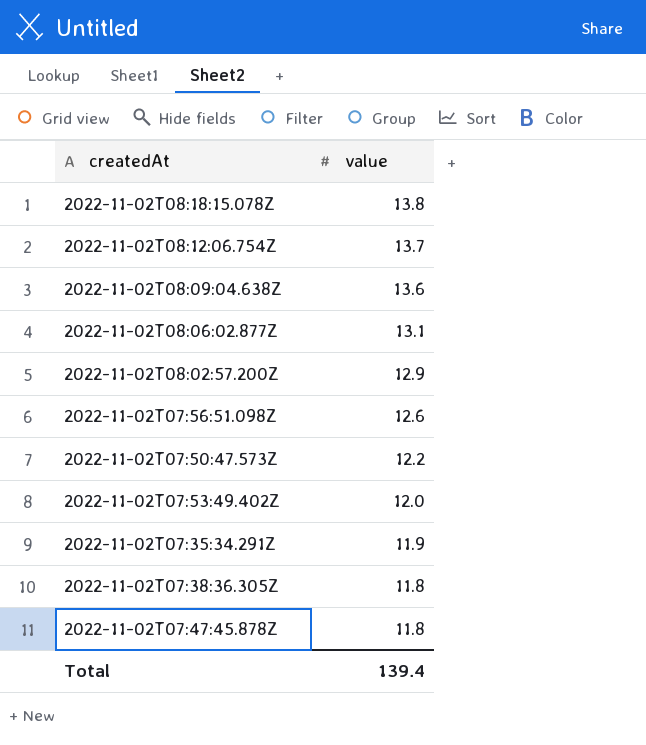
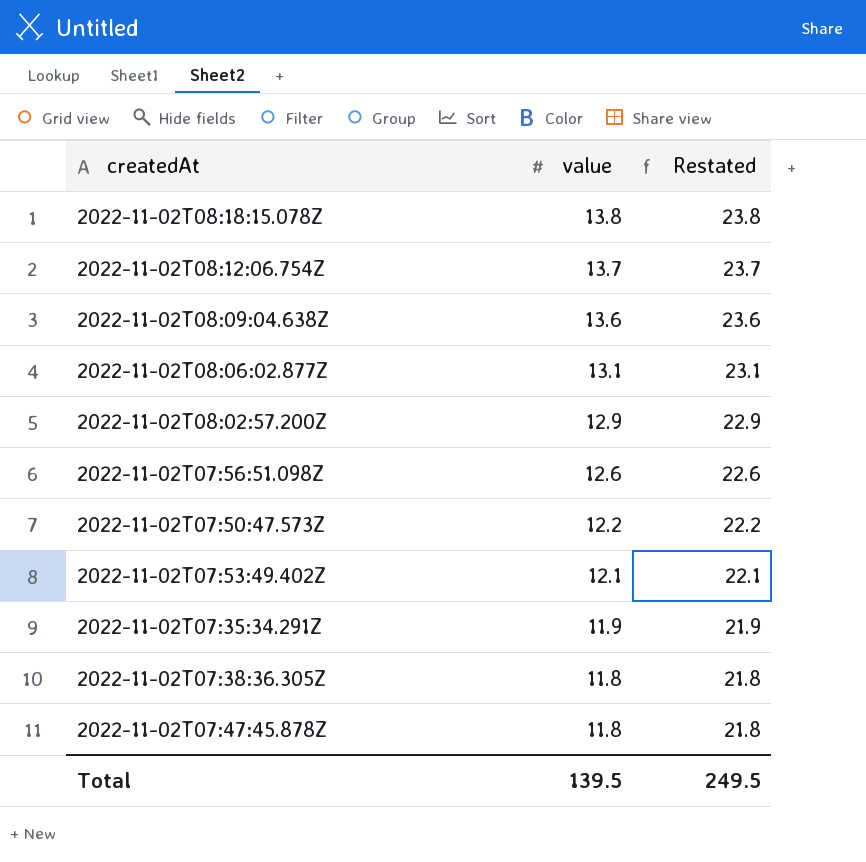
column Restated | formula: none -> [value] + 10
2022-11-02T07:53:49.402Z | value: 12.0 -> 12.1
Total | value: 139.4 -> 139.5

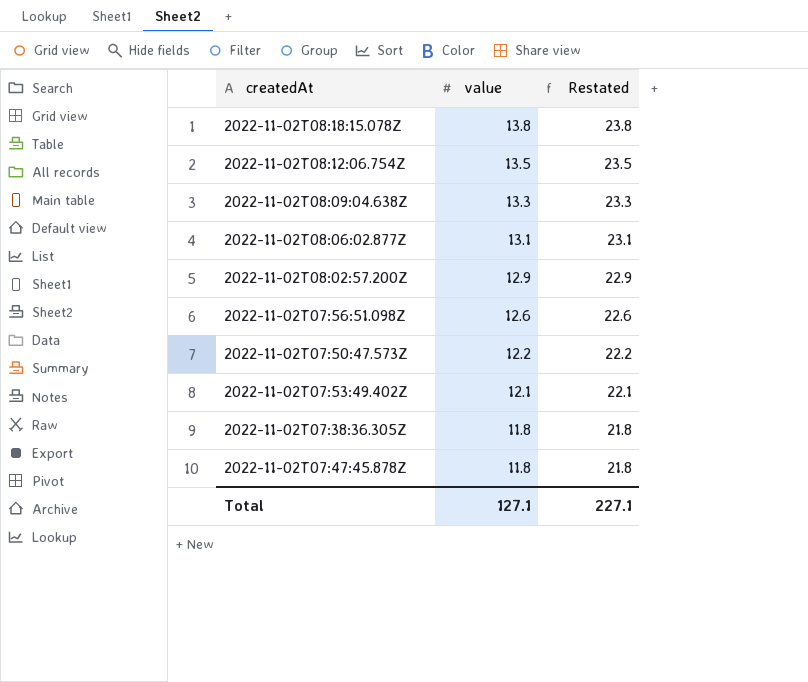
row 2022-11-02T07:35:34.291Z: 11.9 | 21.9 -> none
2022-11-02T08:12:06.754Z | value: 13.7 -> 13.5
2022-11-02T08:12:06.754Z | Restated: 23.7 -> 23.5
2022-11-02T08:09:04.638Z | value: 13.6 -> 13.3
2022-11-02T08:09:04.638Z | Restated: 23.6 -> 23.3
Total | value: 139.5 -> 127.1
Total | Restated: 249.5 -> 227.1

